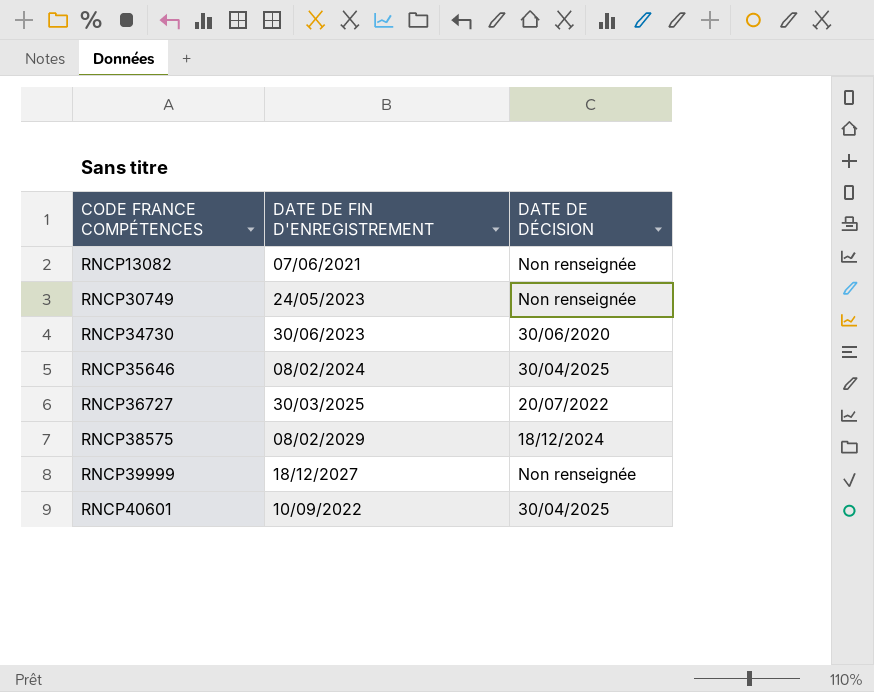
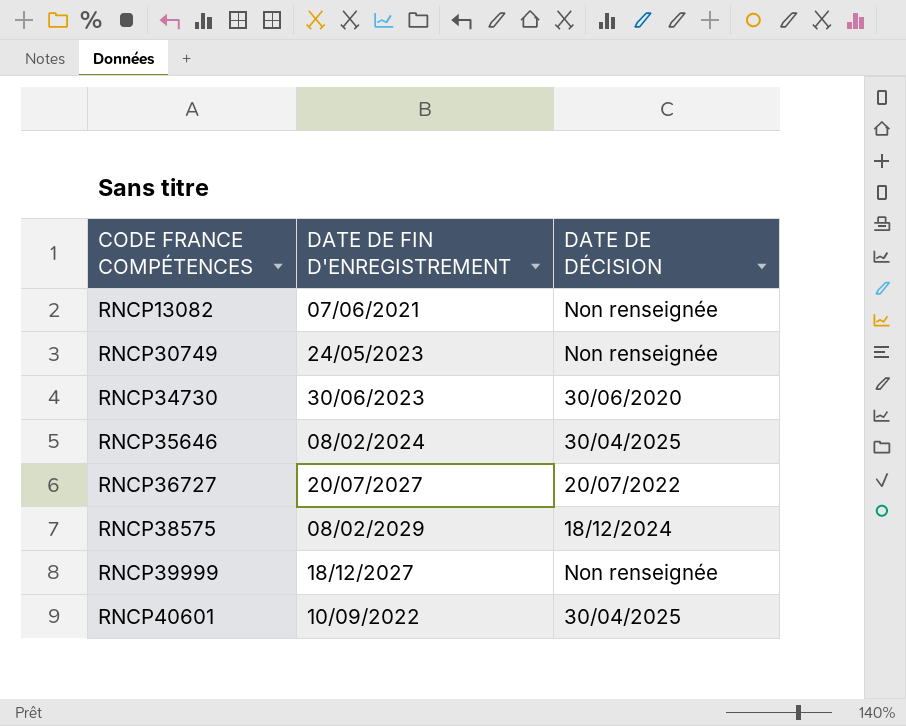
RNCP36727 | DATE DE FIN D'ENREGISTREMENT: 30/03/2025 -> 20/07/2027

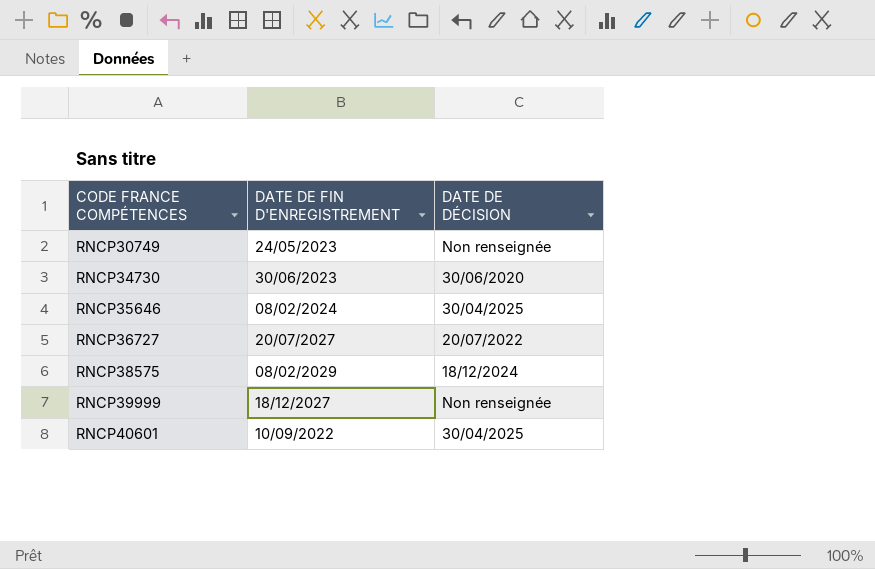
row RNCP13082: 07/06/2021 | Non renseignée -> none

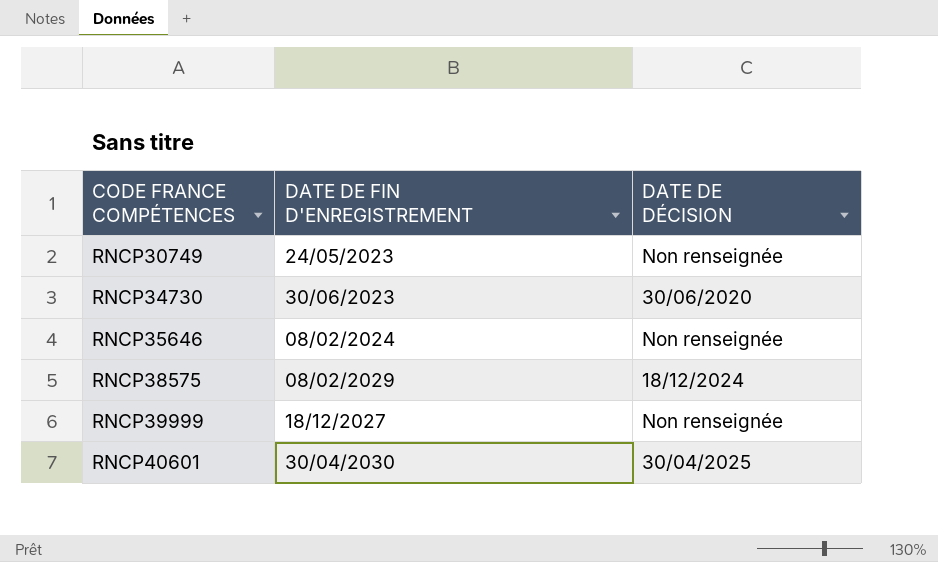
row RNCP36727: 20/07/2027 | 20/07/2022 -> none
RNCP35646 | DATE DE DÉCISION: 30/04/2025 -> Non renseignée
RNCP40601 | DATE DE FIN D'ENREGISTREMENT: 10/09/2022 -> 30/04/2030

